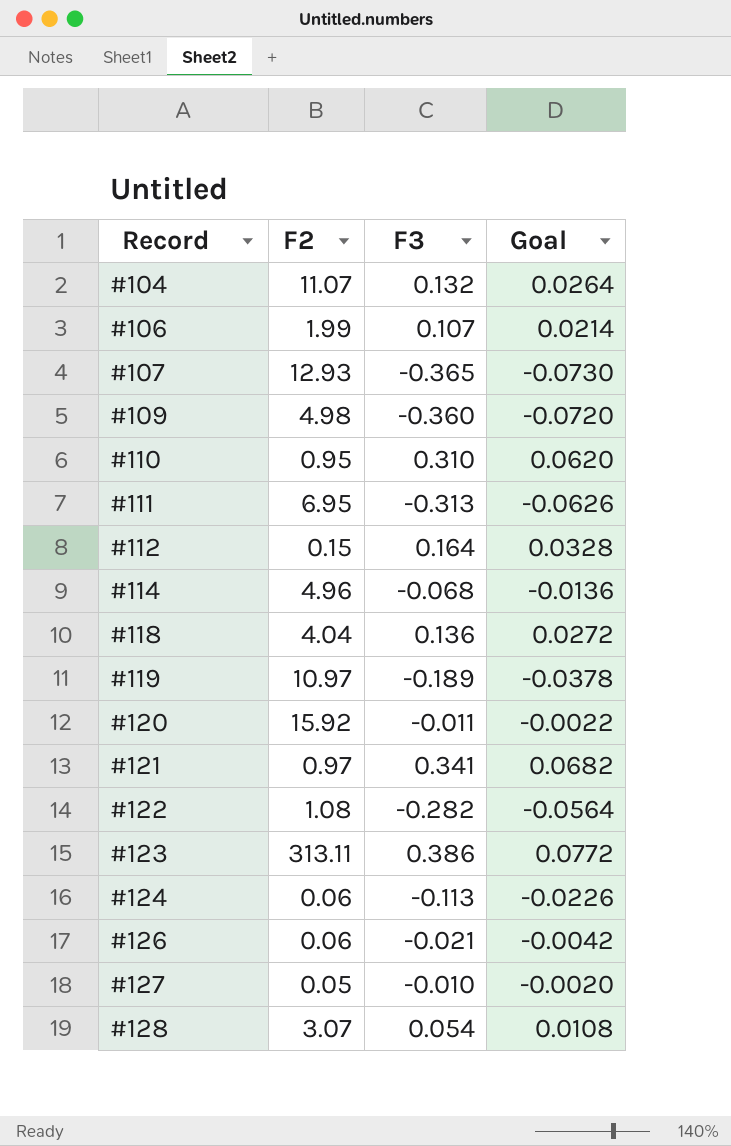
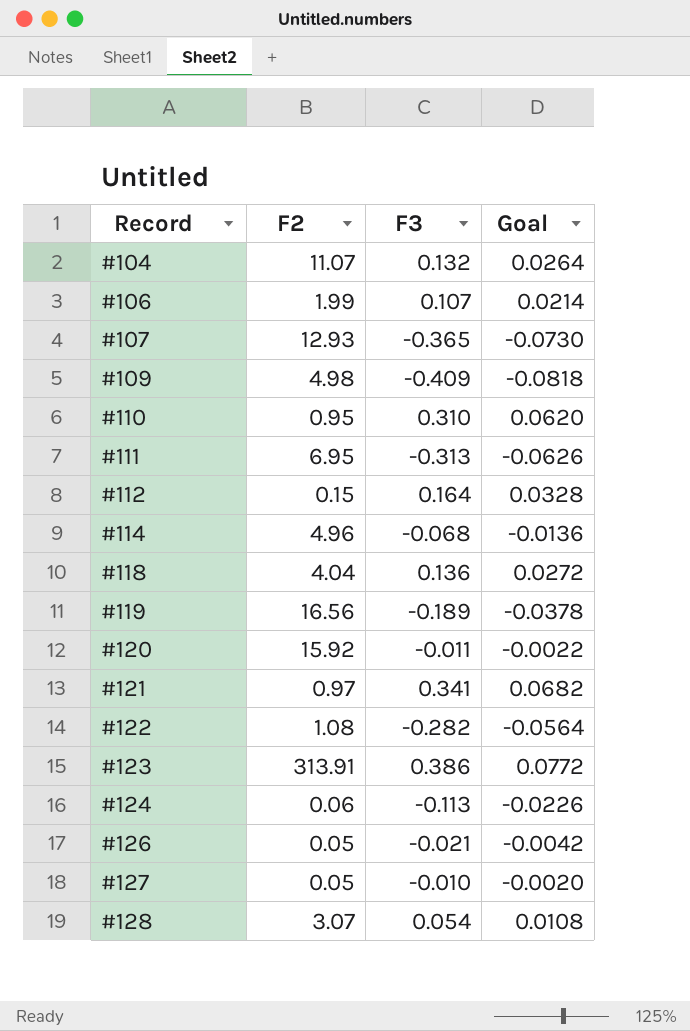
#109 | F3: -0.360 -> -0.409
#109 | Goal: -0.0720 -> -0.0818
#119 | F2: 10.97 -> 16.56
#123 | F2: 313.11 -> 313.91
#126 | F2: 0.06 -> 0.05

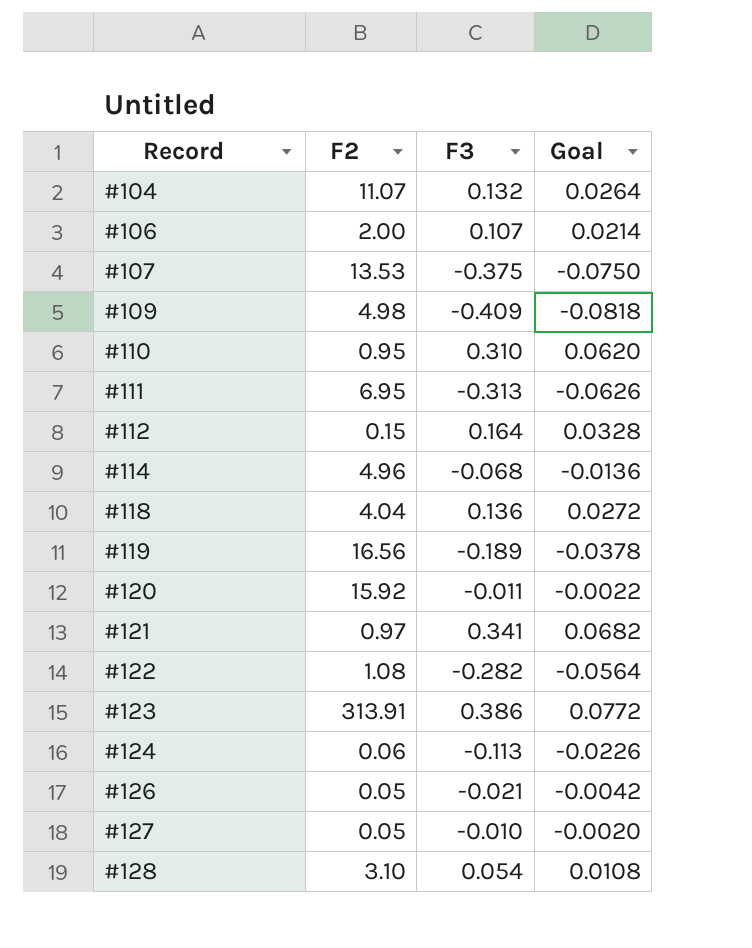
#106 | F2: 1.99 -> 2.00
#107 | F2: 12.93 -> 13.53
#107 | F3: -0.365 -> -0.375
#107 | Goal: -0.0730 -> -0.0750
#128 | F2: 3.07 -> 3.10

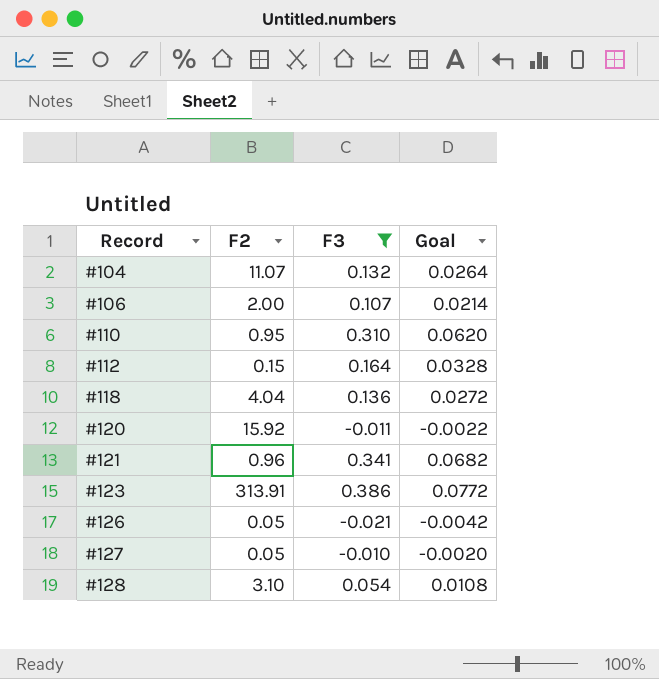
filter: none -> F3 >= -0.021
#121 | F2: 0.97 -> 0.96

